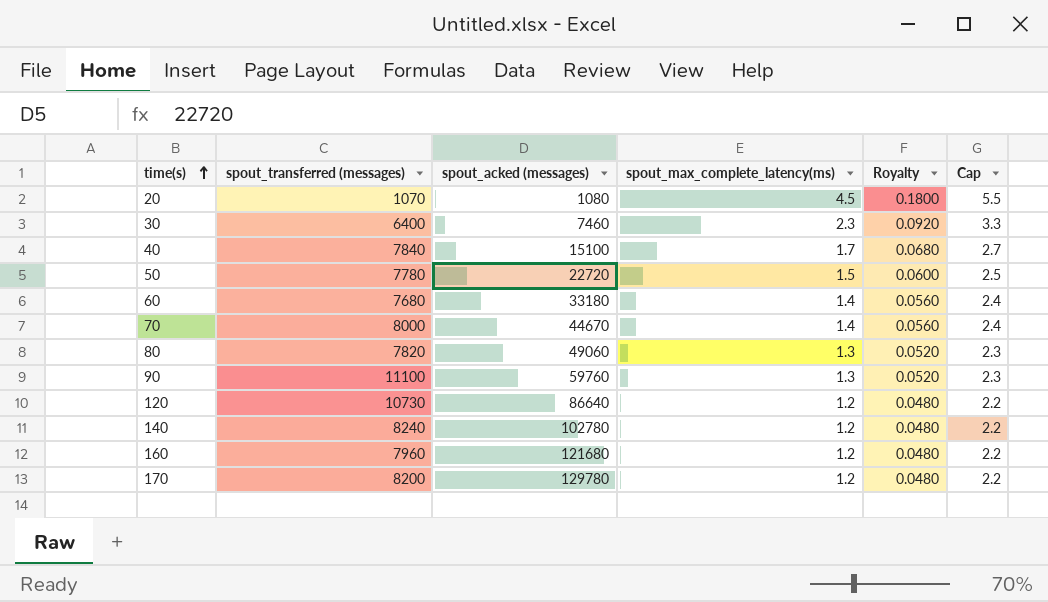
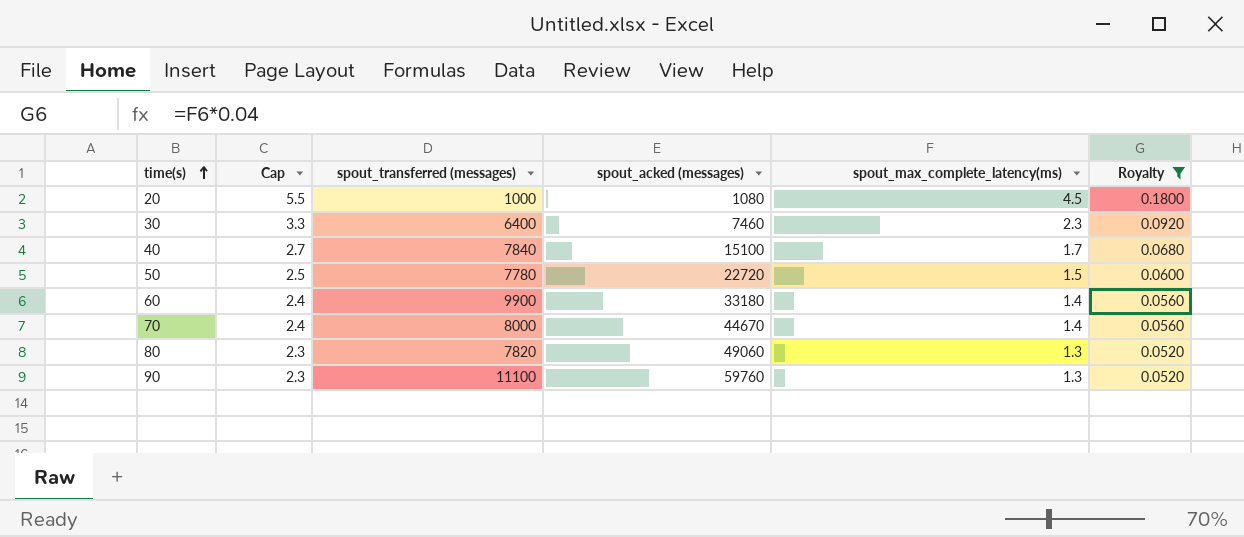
filter: none -> Royalty != 0.0480
column Cap | position: 6 -> 2
20 | spout_transferred (messages): 1070 -> 1000
60 | spout_transferred (messages): 7680 -> 9900

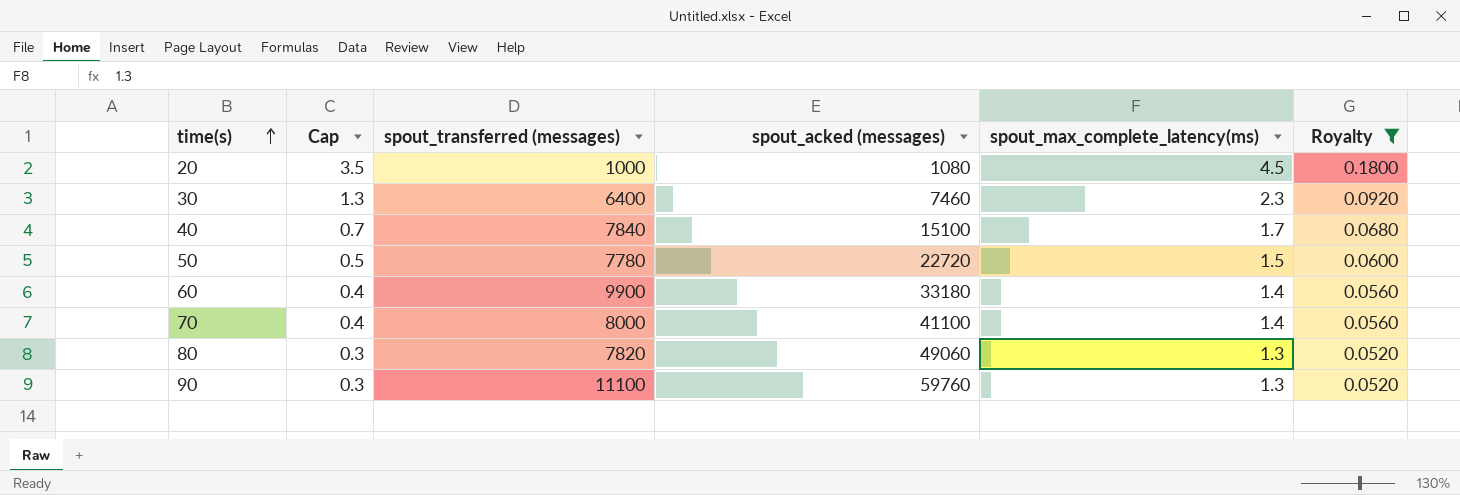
column Cap | formula: [spout_max_complete_latency(ms)] + 1 -> [spout_max_complete_latency(ms)] - 1
70 | spout_acked (messages): 44670 -> 41100

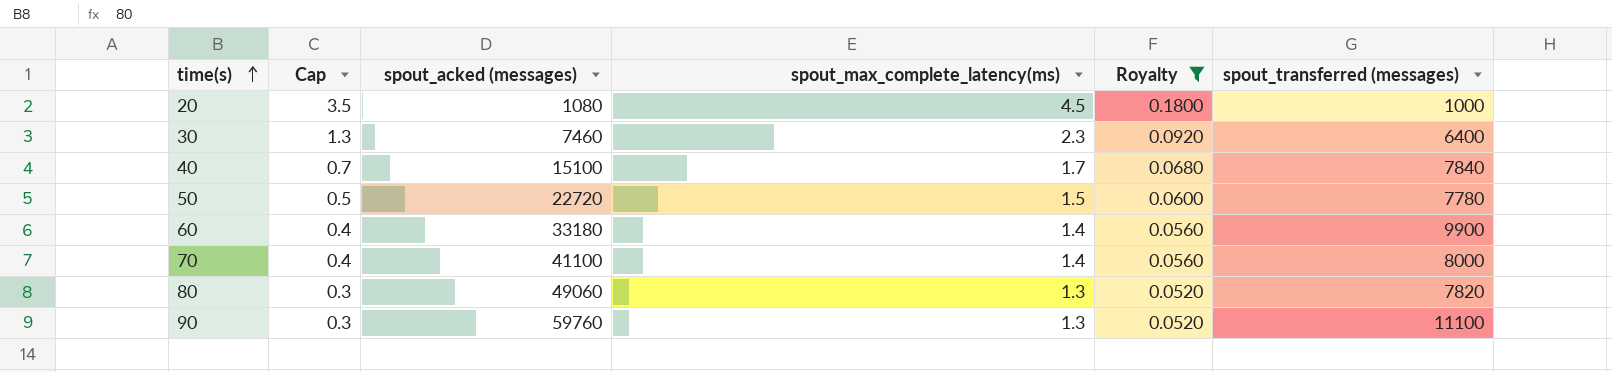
column spout_transferred (messages) | position: 3 -> 6

